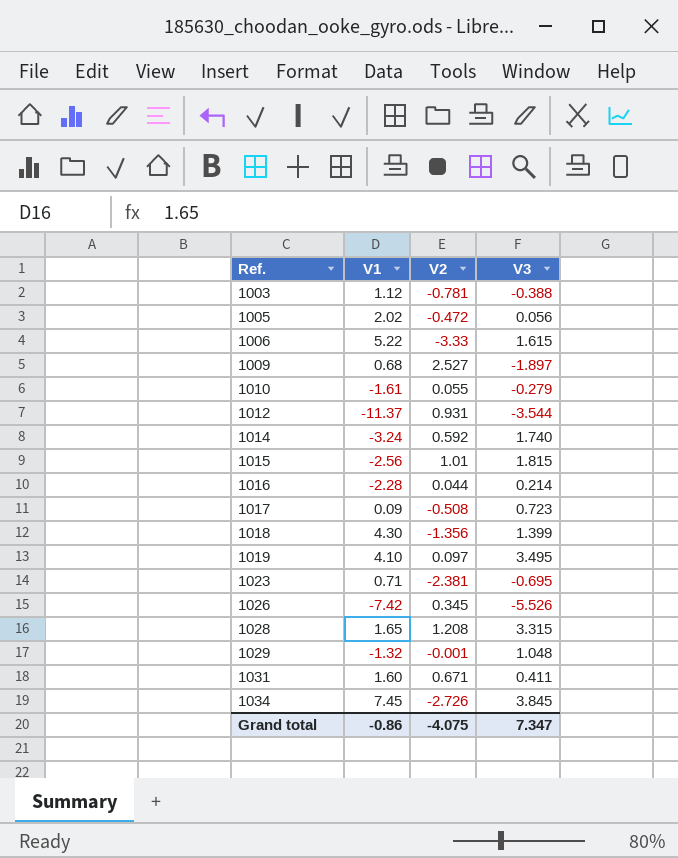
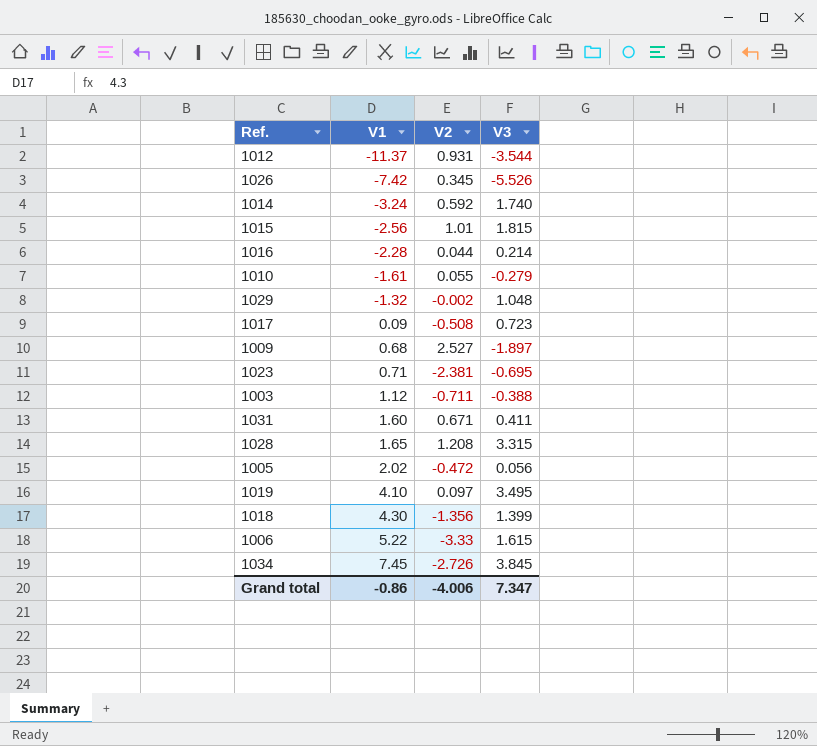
row order: Ref. ascending -> V1 ascending
1029 | V2: -0.001 -> -0.002
1003 | V2: -0.781 -> -0.711
Grand total | V2: -4.075 -> -4.006

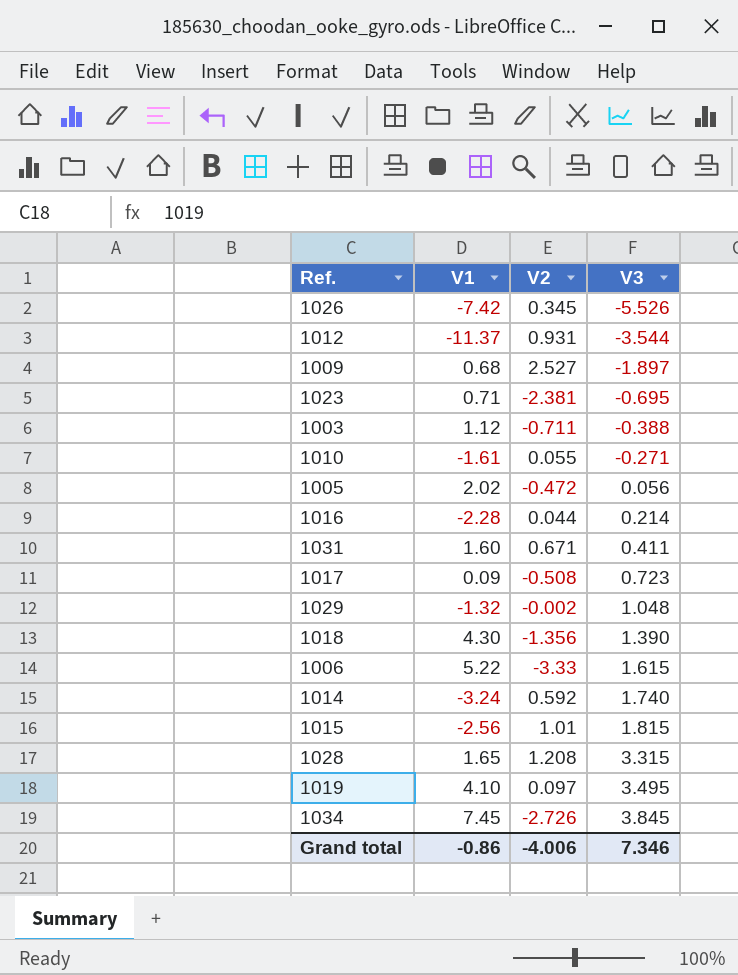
row order: V1 ascending -> V3 ascending
1010 | V3: -0.279 -> -0.271
1018 | V3: 1.399 -> 1.390
Grand total | V3: 7.347 -> 7.346

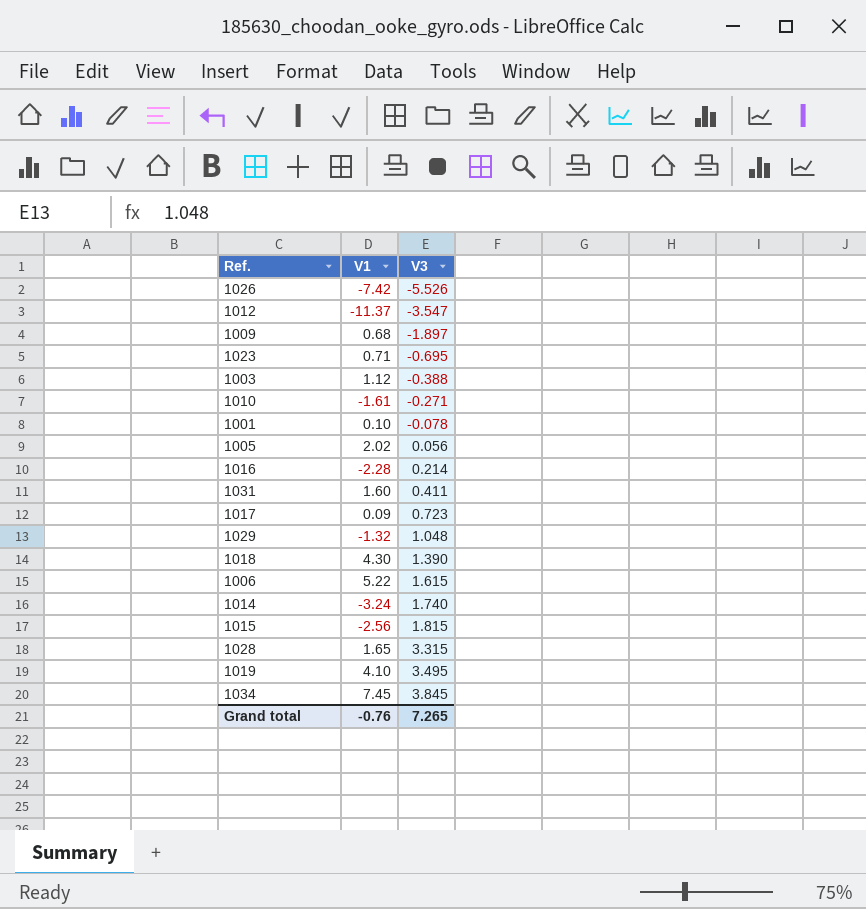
column V2 | position: 3 -> none
1012 | V3: -3.544 -> -3.547
row 1001: none -> 0.10 | -0.078
Grand total | V1: -0.86 -> -0.76
Grand total | V3: 7.346 -> 7.265

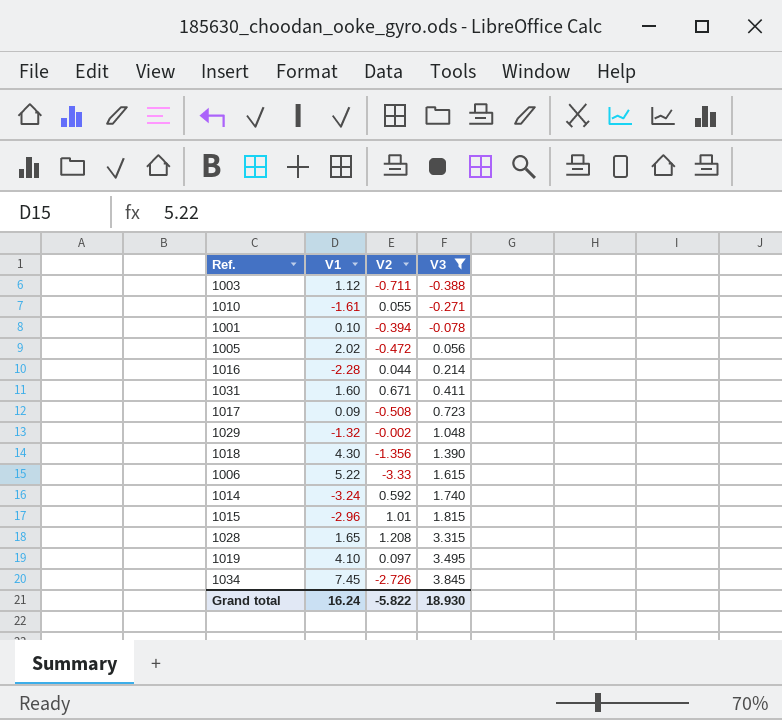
filter: none -> V3 >= -0.388
column V2 | position: none -> 3
1015 | V1: -2.56 -> -2.96
Grand total | V1: -0.76 -> 16.24
Grand total | V3: 7.265 -> 18.930

